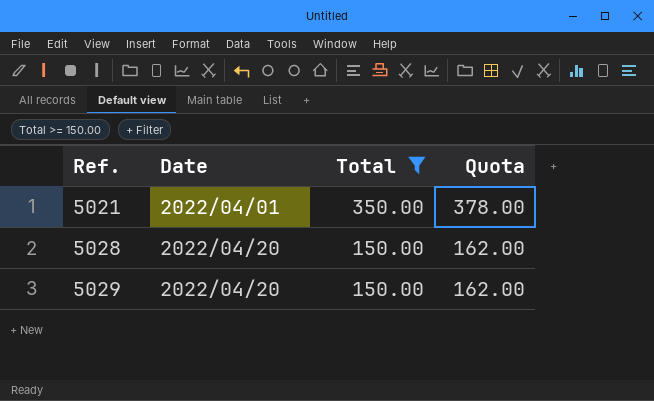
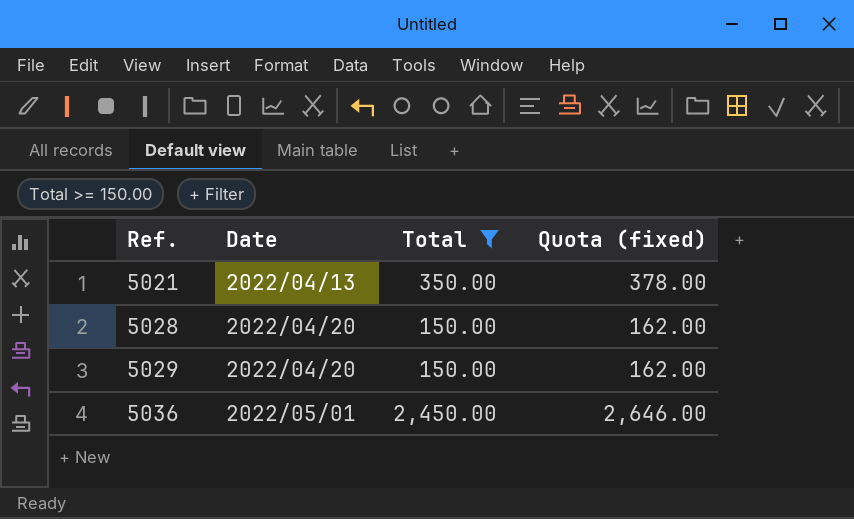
column name: Quota -> Quota (fixed)
5021 | Date: 2022/04/01 -> 2022/04/13
row 5036: none -> 2022/05/01 | 2,450.00 | 2,646.00

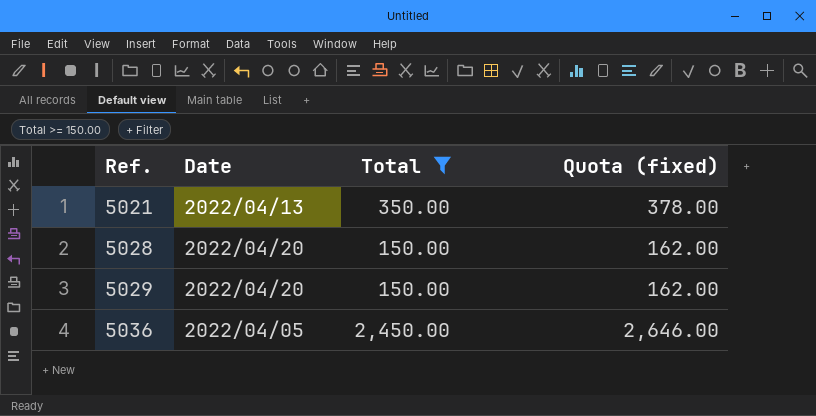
5036 | Date: 2022/05/01 -> 2022/04/05

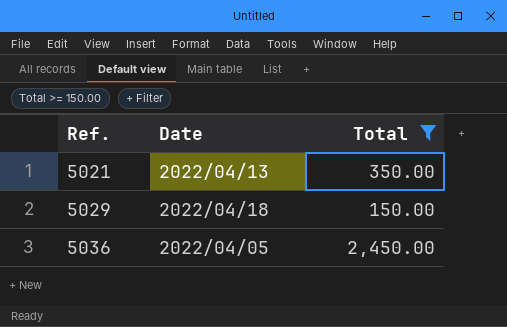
column Quota (fixed) | formula: [Total] * 1.08 -> none
row 5028: 2022/04/20 | 150.00 | 162.00 -> none
5029 | Date: 2022/04/20 -> 2022/04/18

